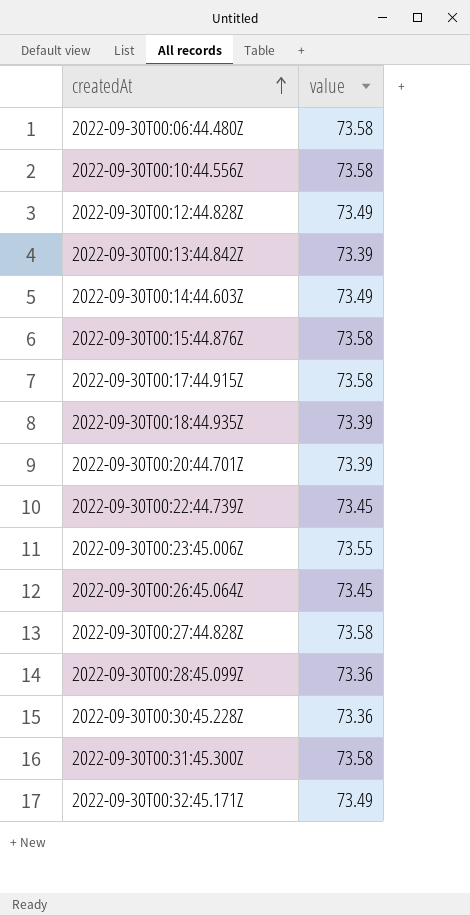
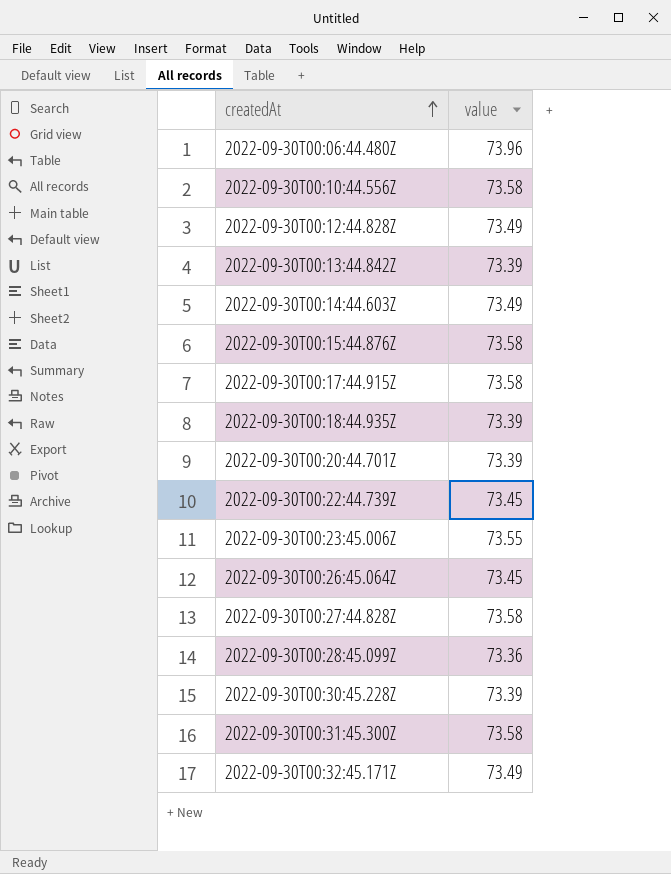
2022-09-30T00:06:44.480Z | value: 73.58 -> 73.96
2022-09-30T00:30:45.228Z | value: 73.36 -> 73.39

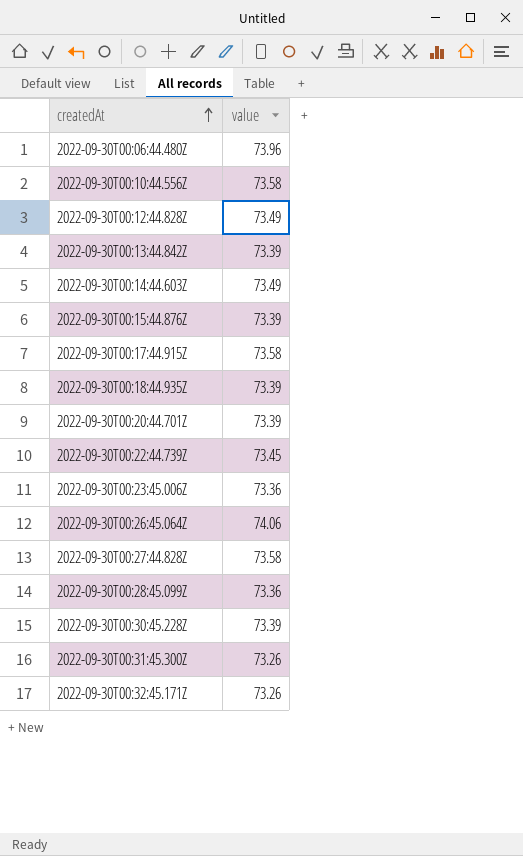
2022-09-30T00:15:44.876Z | value: 73.58 -> 73.39
2022-09-30T00:23:45.006Z | value: 73.55 -> 73.36
2022-09-30T00:26:45.064Z | value: 73.45 -> 74.06
2022-09-30T00:31:45.300Z | value: 73.58 -> 73.26
2022-09-30T00:32:45.171Z | value: 73.49 -> 73.26

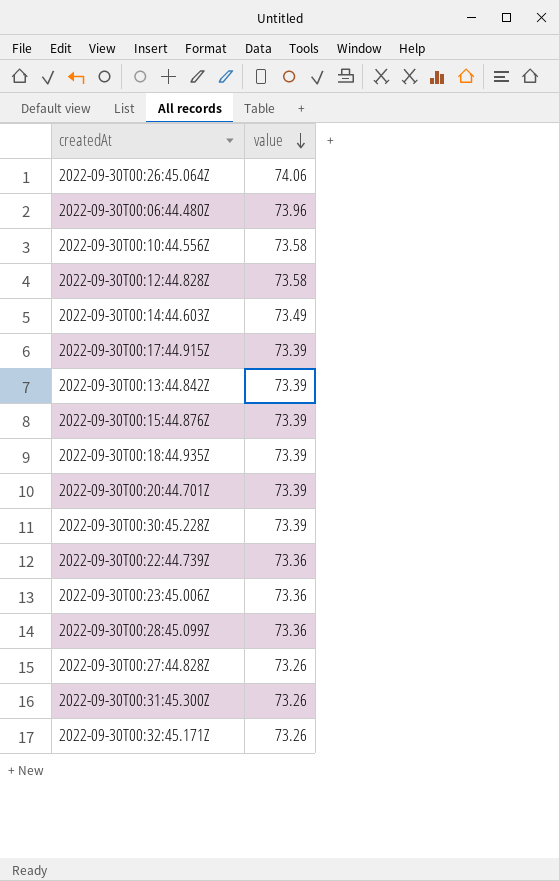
row order: createdAt ascending -> value descending
2022-09-30T00:12:44.828Z | value: 73.49 -> 73.58
2022-09-30T00:17:44.915Z | value: 73.58 -> 73.39
2022-09-30T00:22:44.739Z | value: 73.45 -> 73.36
2022-09-30T00:27:44.828Z | value: 73.58 -> 73.26

